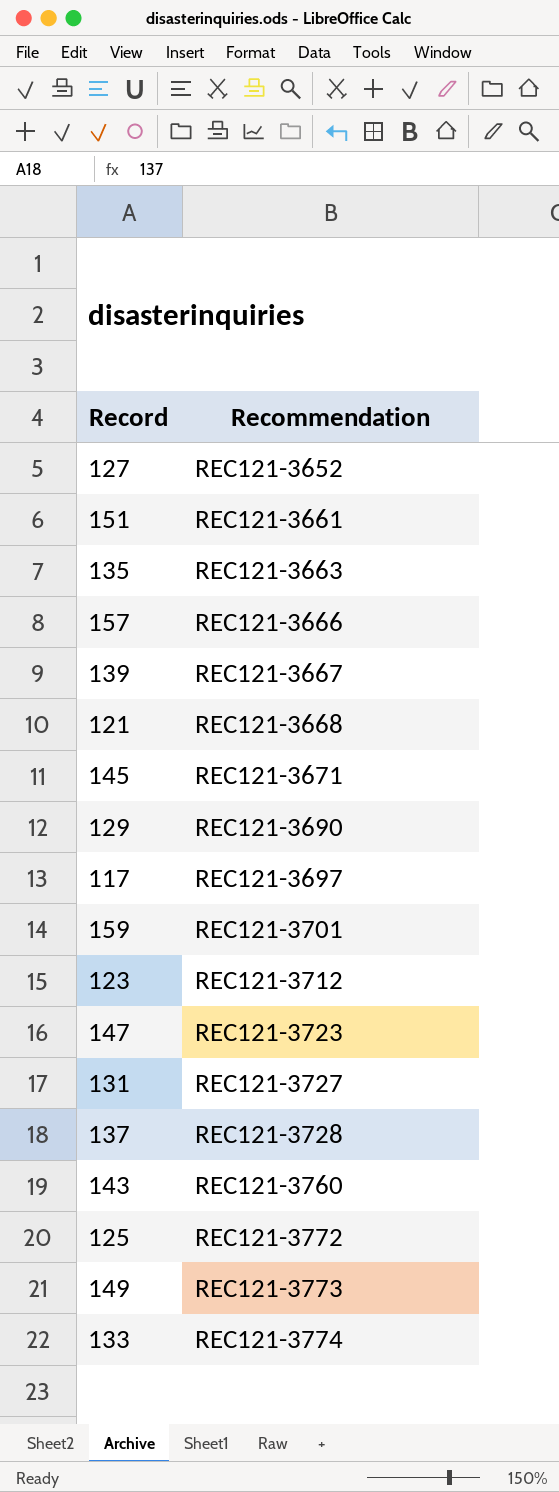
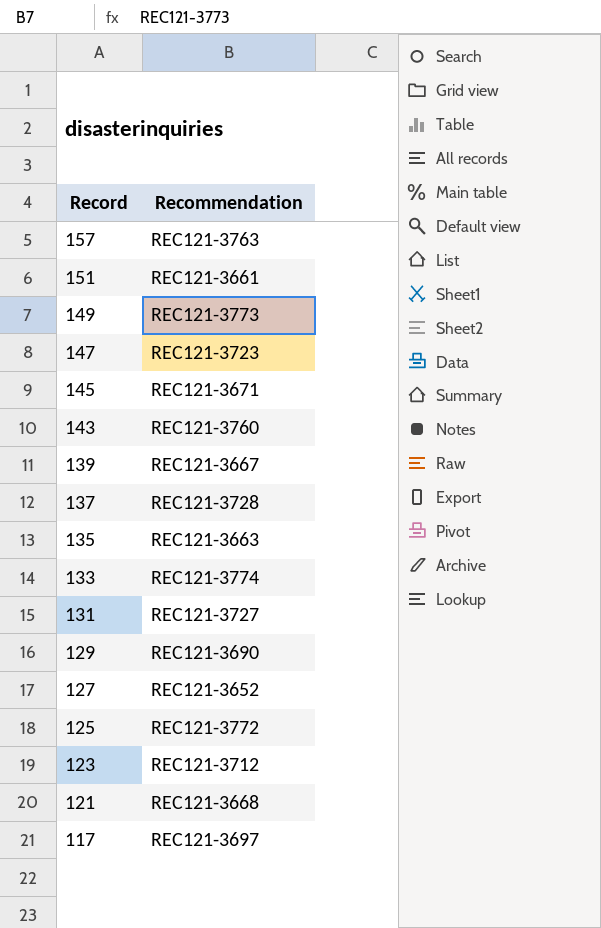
row order: Recommendation ascending -> Record descending
row 159: REC121-3701 -> none
157 | Recommendation: REC121-3666 -> REC121-3763

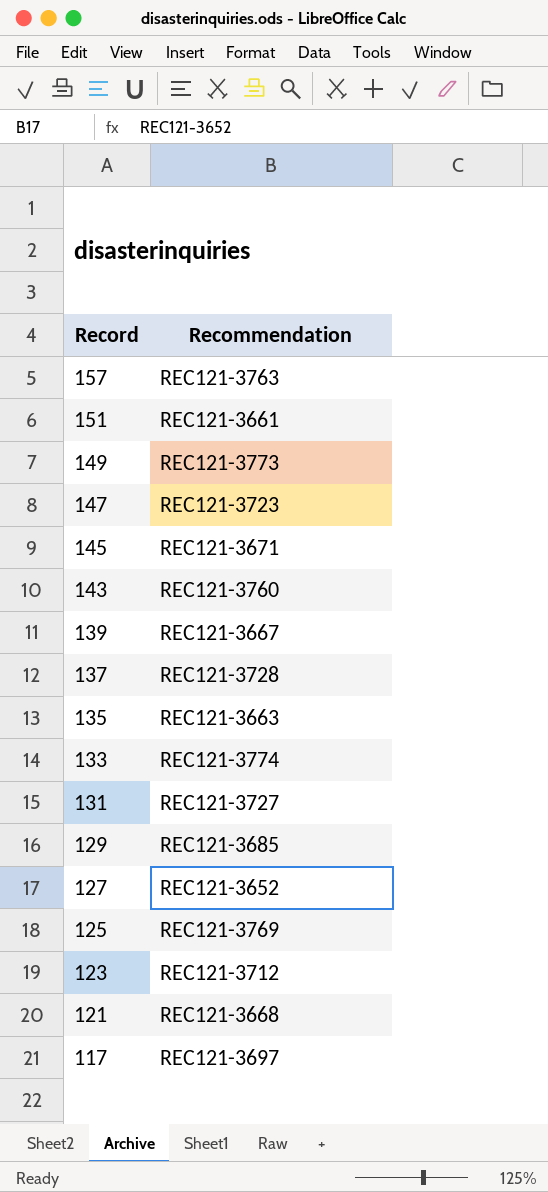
129 | Recommendation: REC121-3690 -> REC121-3685
125 | Recommendation: REC121-3772 -> REC121-3769

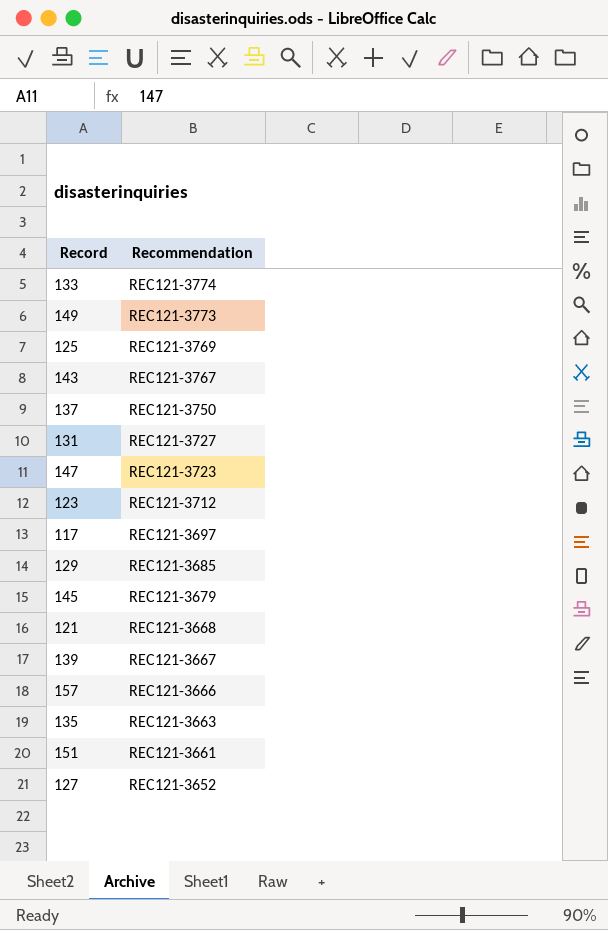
row order: Record descending -> Recommendation descending
143 | Recommendation: REC121-3760 -> REC121-3767
137 | Recommendation: REC121-3728 -> REC121-3750
145 | Recommendation: REC121-3671 -> REC121-3679
157 | Recommendation: REC121-3763 -> REC121-3666

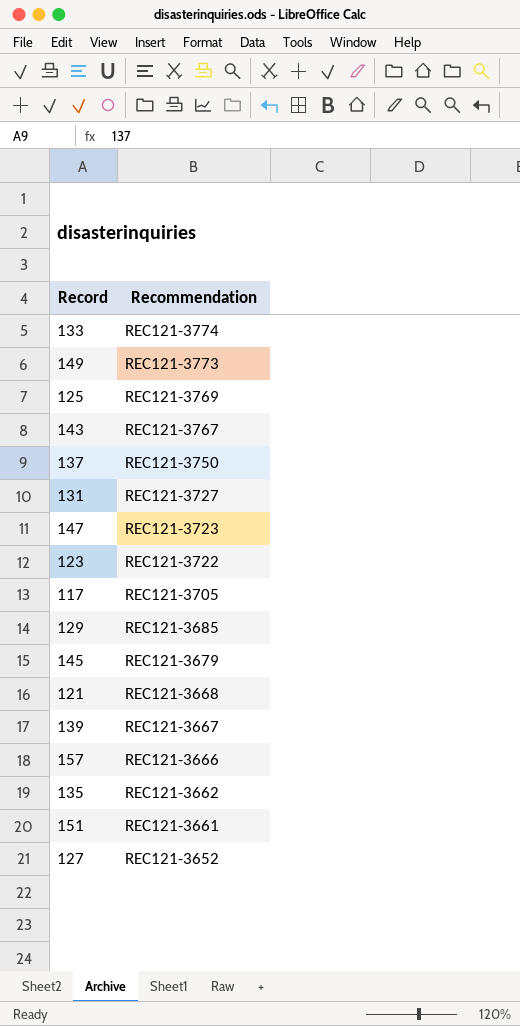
123 | Recommendation: REC121-3712 -> REC121-3722
117 | Recommendation: REC121-3697 -> REC121-3705
135 | Recommendation: REC121-3663 -> REC121-3662

